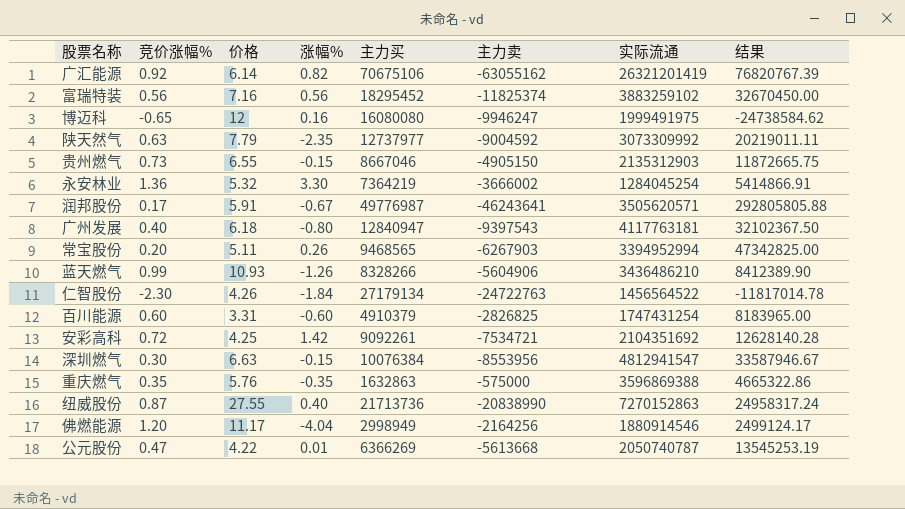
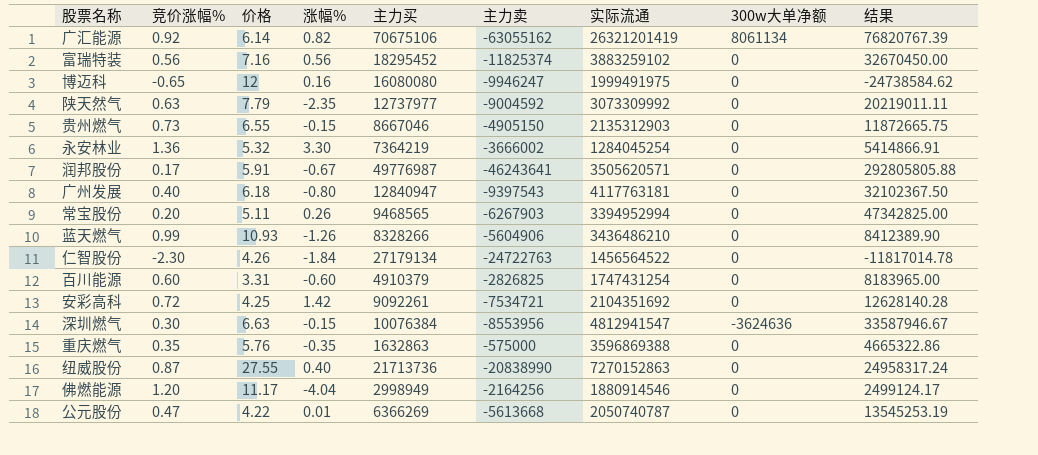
column 300w大单净额 | position: none -> 8

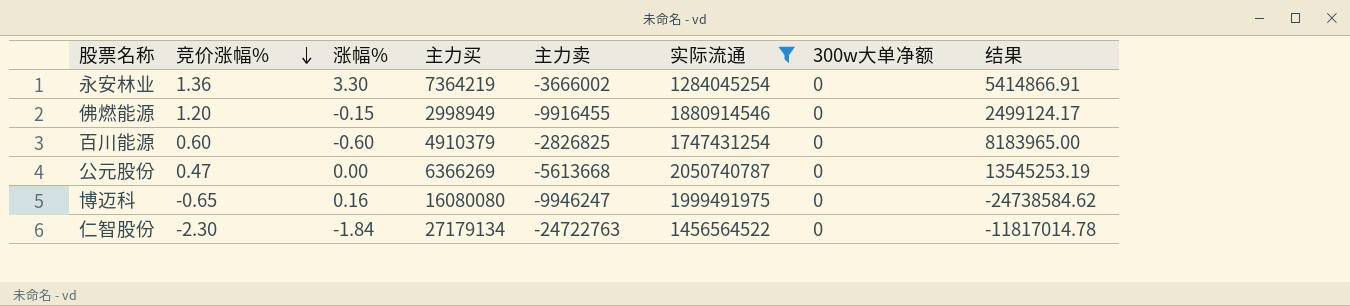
filter: none -> 实际流通 <= 2050740787
row order: none -> 竞价涨幅% descending
column 价格 | position: 3 -> none
佛燃能源 | 涨幅%: -4.04 -> -0.15
佛燃能源 | 主力卖: -2164256 -> -9916455
公元股份 | 涨幅%: 0.01 -> 0.00

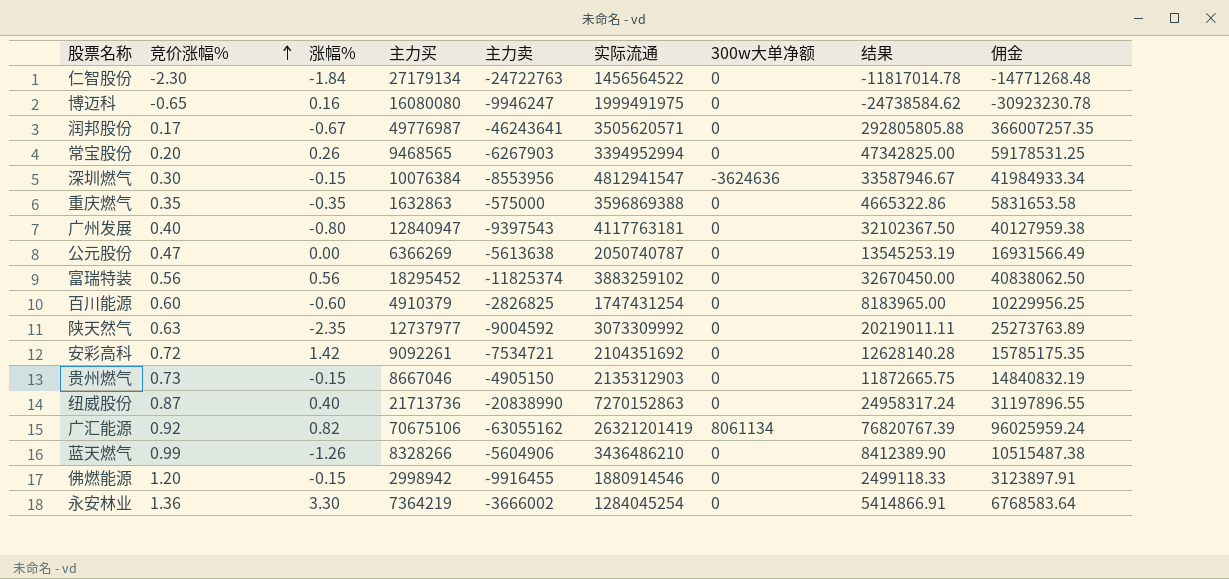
filter: 实际流通 <= 2050740787 -> none
row order: 竞价涨幅% descending -> 竞价涨幅% ascending
column 佣金 | formula: none -> [结果] * 1.25
公元股份 | 主力卖: -5613668 -> -5613638
佛燃能源 | 主力买: 2998949 -> 2998942
佛燃能源 | 结果: 2499124.17 -> 2499118.33

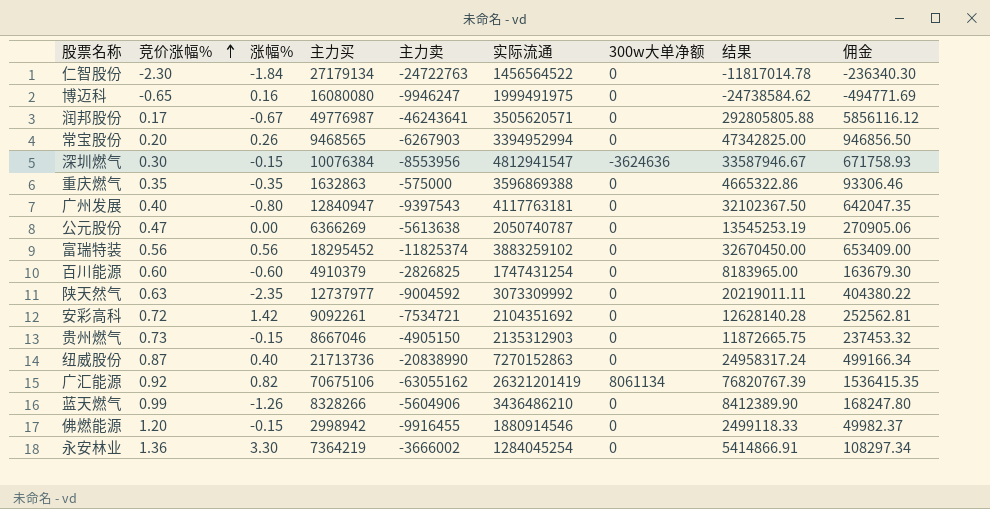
column 佣金 | formula: [结果] * 1.25 -> [结果] * 0.02

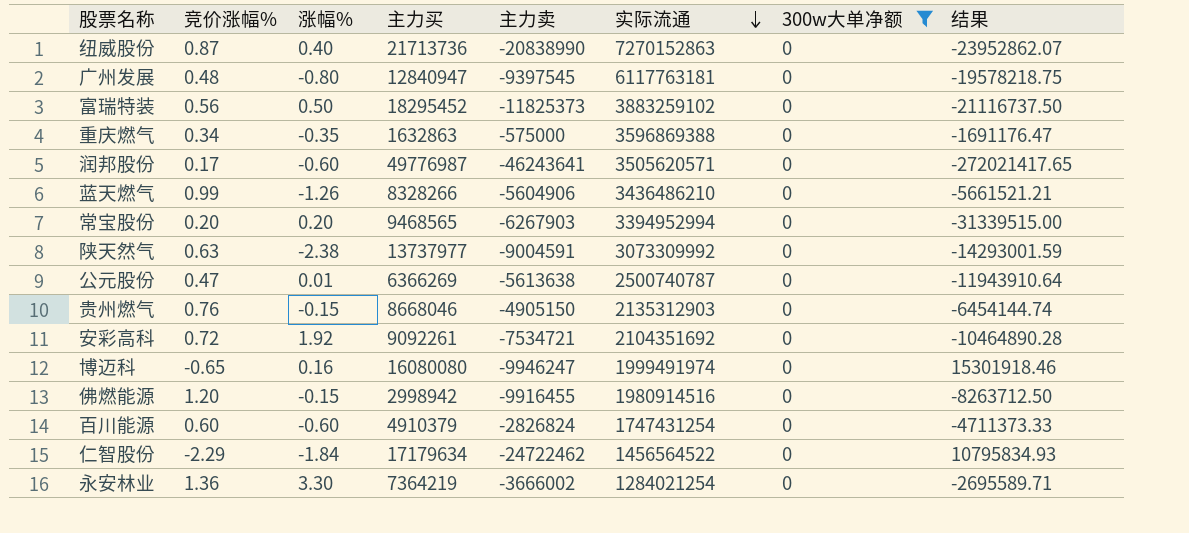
filter: none -> 300w大单净额 = 0
row order: 竞价涨幅% ascending -> 实际流通 descending
column 佣金 | formula: [结果] * 0.02 -> none
column 结果 | formula: [主力买] / [竞价涨幅%] -> [主力卖] / [竞价涨幅%]
广州发展 | 竞价涨幅%: 0.40 -> 0.48
广州发展 | 主力卖: -9397543 -> -9397545
广州发展 | 实际流通: 4117763181 -> 6117763181
富瑞特装 | 涨幅%: 0.56 -> 0.50
富瑞特装 | 主力卖: -11825374 -> -11825373
重庆燃气 | 竞价涨幅%: 0.35 -> 0.34
润邦股份 | 涨幅%: -0.67 -> -0.60
常宝股份 | 涨幅%: 0.26 -> 0.20
陕天然气 | 涨幅%: -2.35 -> -2.38
陕天然气 | 主力买: 12737977 -> 13737977
陕天然气 | 主力卖: -9004592 -> -9004591
公元股份 | 涨幅%: 0.00 -> 0.01
公元股份 | 实际流通: 2050740787 -> 2500740787
贵州燃气 | 竞价涨幅%: 0.73 -> 0.76
贵州燃气 | 主力买: 8667046 -> 8668046
安彩高科 | 涨幅%: 1.42 -> 1.92
博迈科 | 实际流通: 1999491975 -> 1999491974
佛燃能源 | 实际流通: 1880914546 -> 1980914516
百川能源 | 主力卖: -2826825 -> -2826824
仁智股份 | 竞价涨幅%: -2.30 -> -2.29
仁智股份 | 主力买: 27179134 -> 17179634
仁智股份 | 主力卖: -24722763 -> -24722462
永安林业 | 实际流通: 1284045254 -> 1284021254

